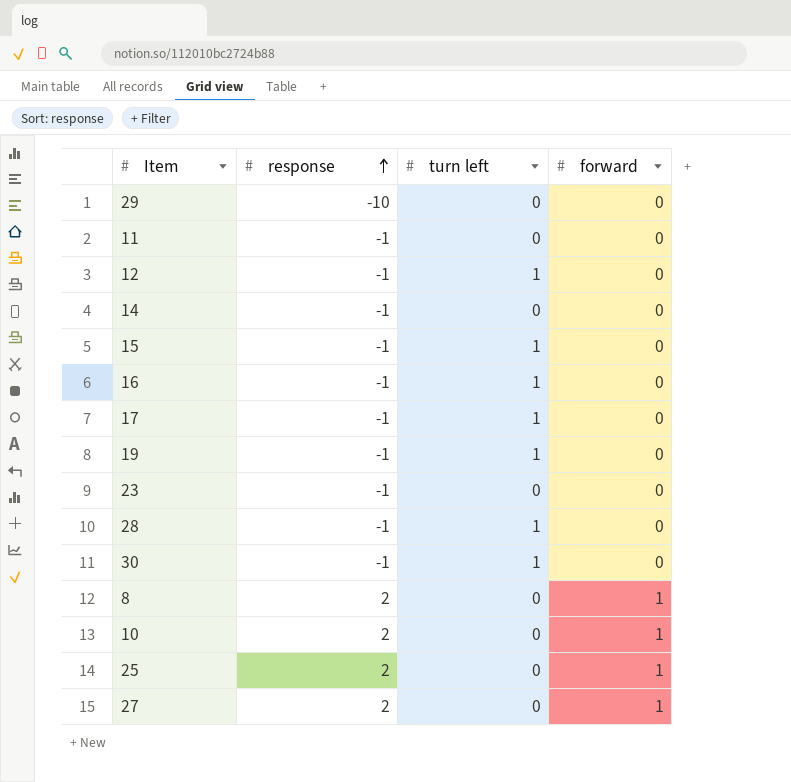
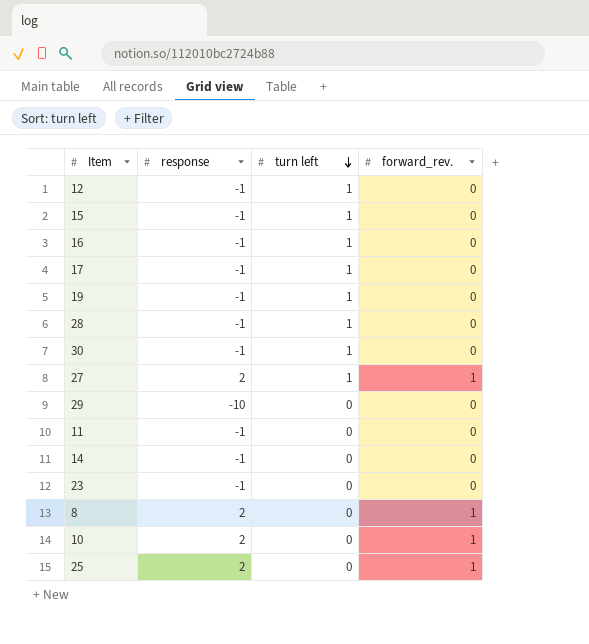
row order: response ascending -> turn left descending
column name: forward -> forward_rev.
27 | turn left: 0 -> 1

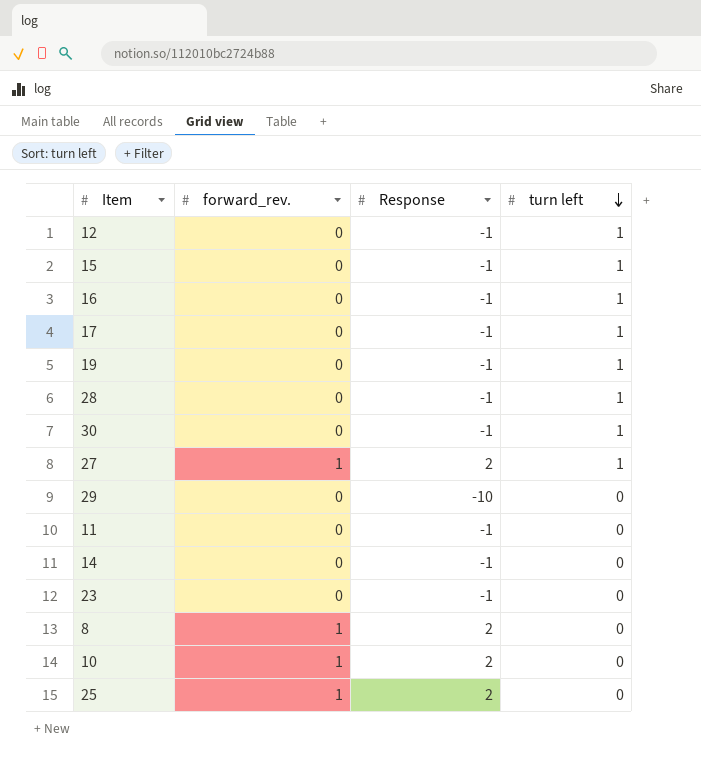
column forward_rev. | position: 4 -> 2
column name: response -> Response

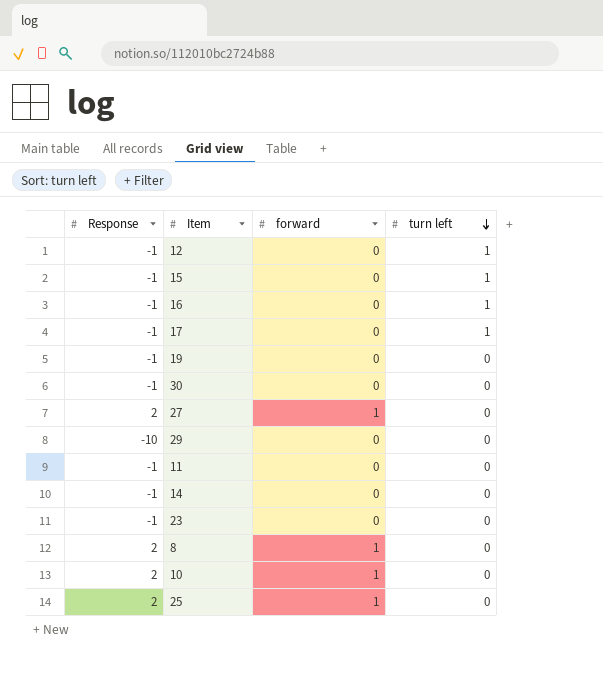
column Response | position: 3 -> 1
column name: forward_rev. -> forward
row 28: 0 | -1 | 1 -> none
19 | turn left: 1 -> 0
30 | turn left: 1 -> 0
27 | turn left: 1 -> 0

